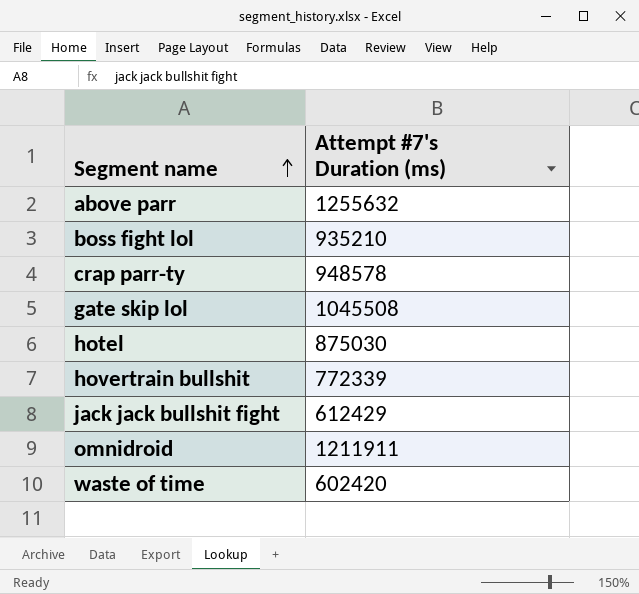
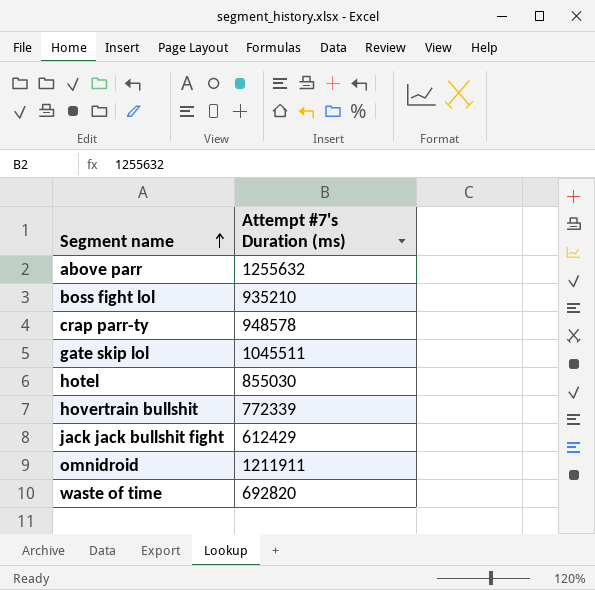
gate skip lol | Attempt #7's Duration (ms): 1045508 -> 1045511
hotel | Attempt #7's Duration (ms): 875030 -> 855030
waste of time | Attempt #7's Duration (ms): 602420 -> 692820

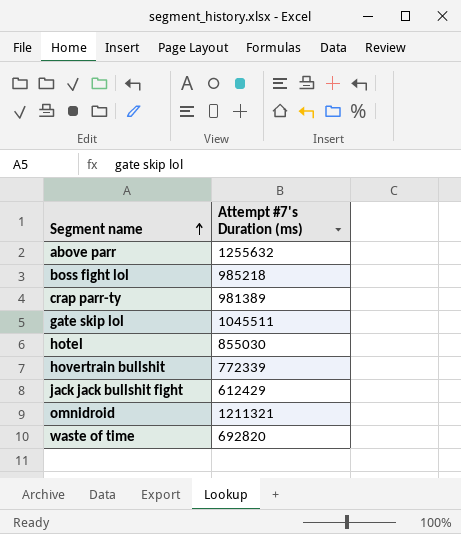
boss fight lol | Attempt #7's Duration (ms): 935210 -> 985218
crap parr-ty | Attempt #7's Duration (ms): 948578 -> 981389
omnidroid | Attempt #7's Duration (ms): 1211911 -> 1211321

